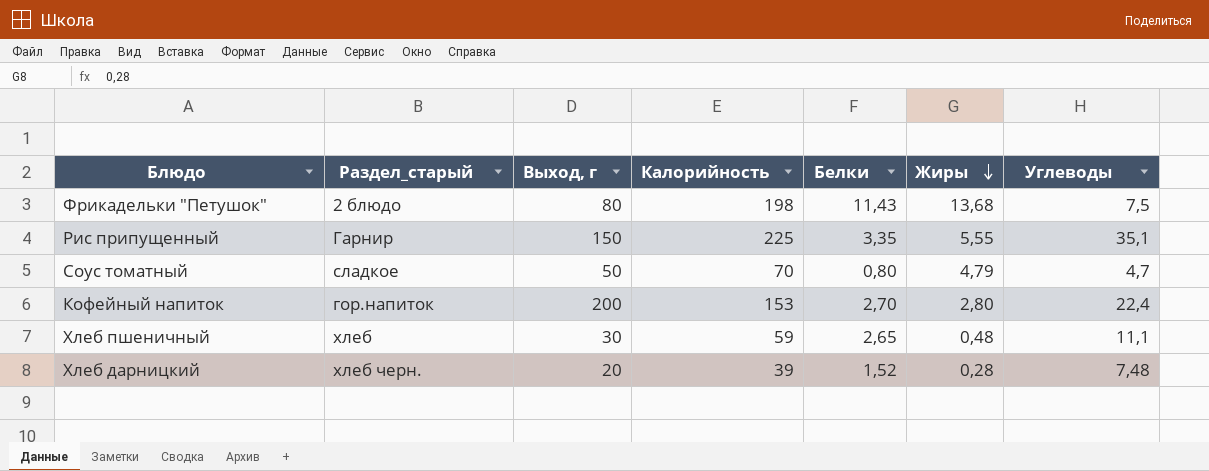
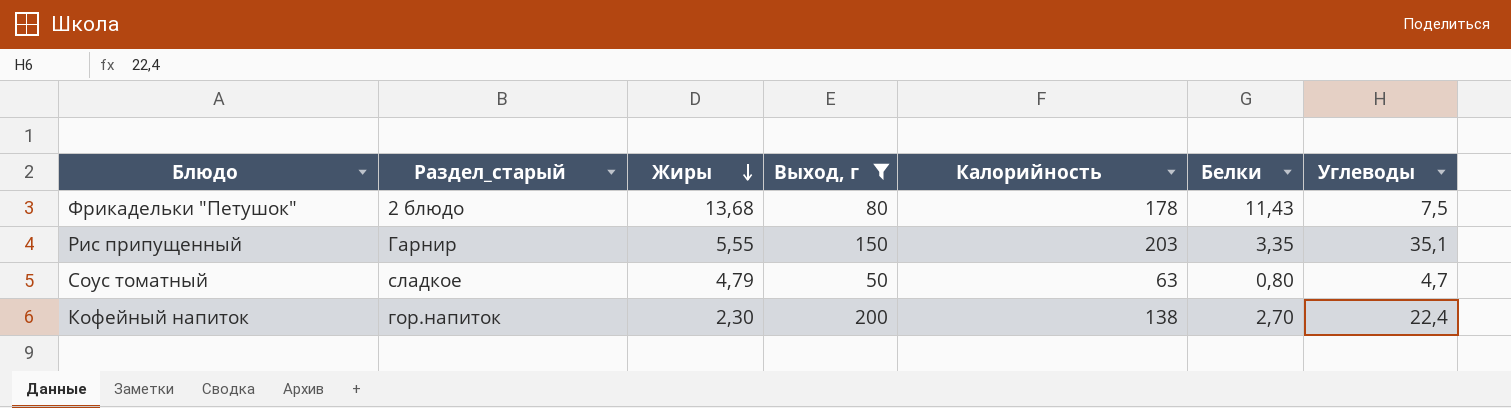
filter: none -> Выход, г >= 50
column Жиры | position: 6 -> 3
Фрикадельки "Петушок" | Калорийность: 198 -> 178
Рис припущенный | Калорийность: 225 -> 203
Соус томатный | Калорийность: 70 -> 63
Кофейный напиток | Жиры: 2,80 -> 2,30
Кофейный напиток | Калорийность: 153 -> 138

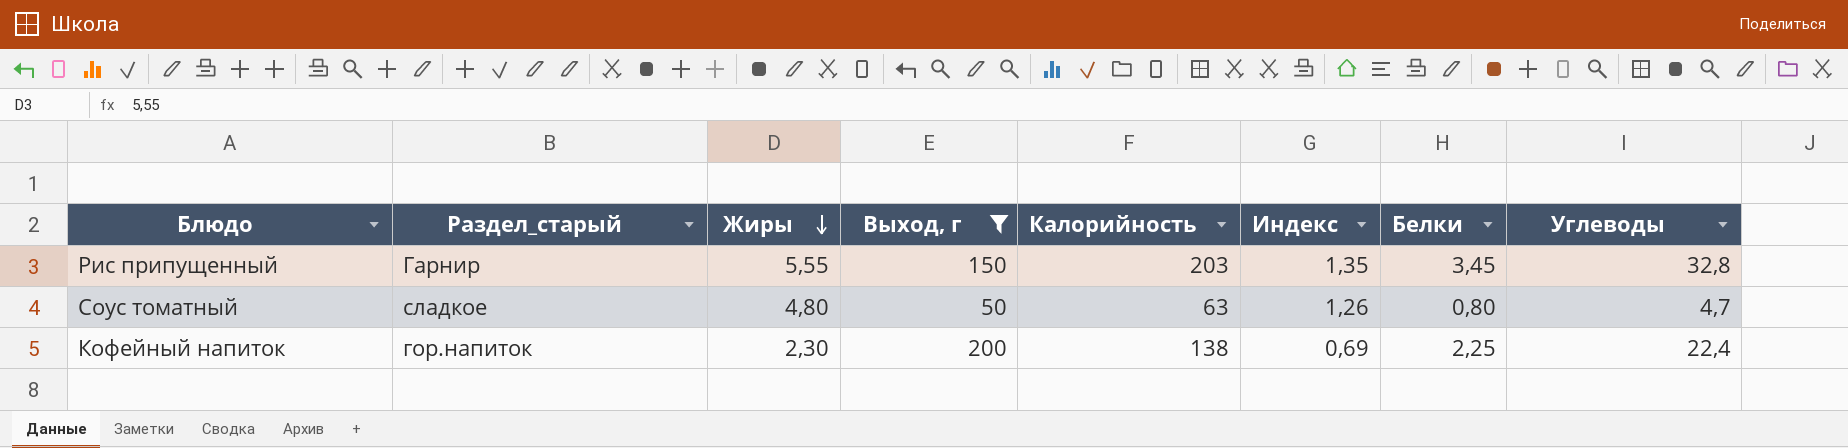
column Индекс | formula: none -> [Калорийность] / [Выход, г]
row Фрикадельки "Петушок": 2 блюдо | 13,68 | 80 | 178 | 11,43 | 7,5 -> none
Рис припущенный | Белки: 3,35 -> 3,45
Рис припущенный | Углеводы: 35,1 -> 32,8
Соус томатный | Жиры: 4,79 -> 4,80
Кофейный напиток | Белки: 2,70 -> 2,25

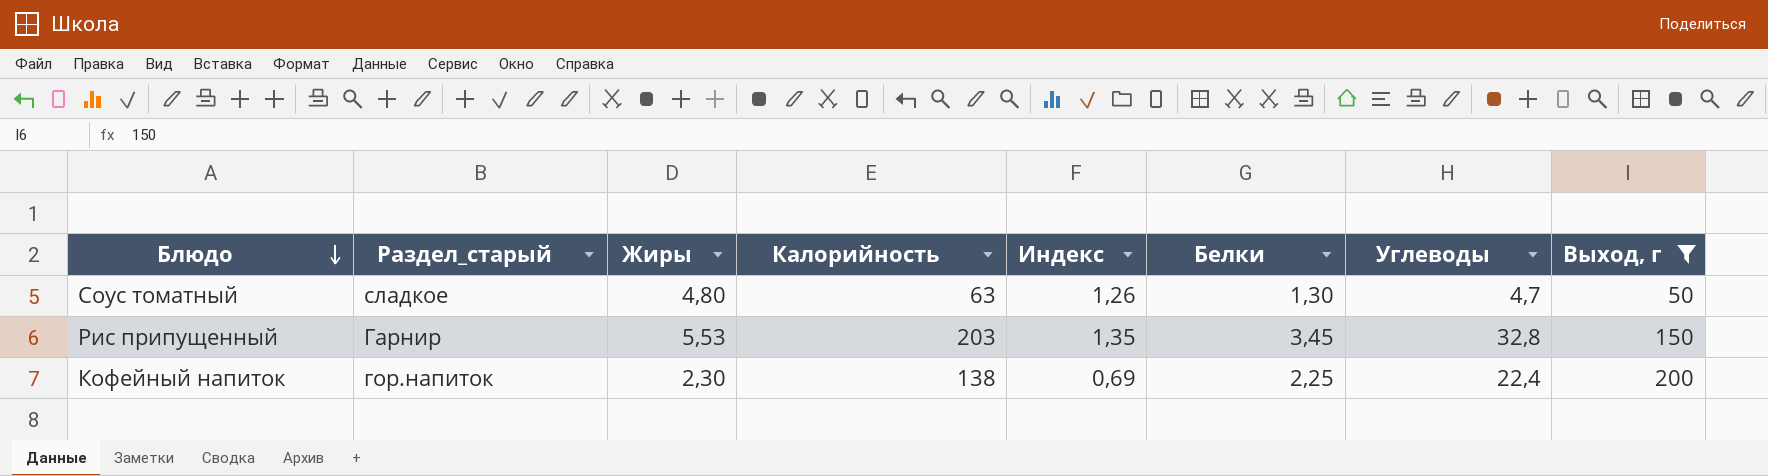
row order: Жиры descending -> Блюдо descending
column Выход, г | position: 4 -> 8
Соус томатный | Белки: 0,80 -> 1,30
Рис припущенный | Жиры: 5,55 -> 5,53

